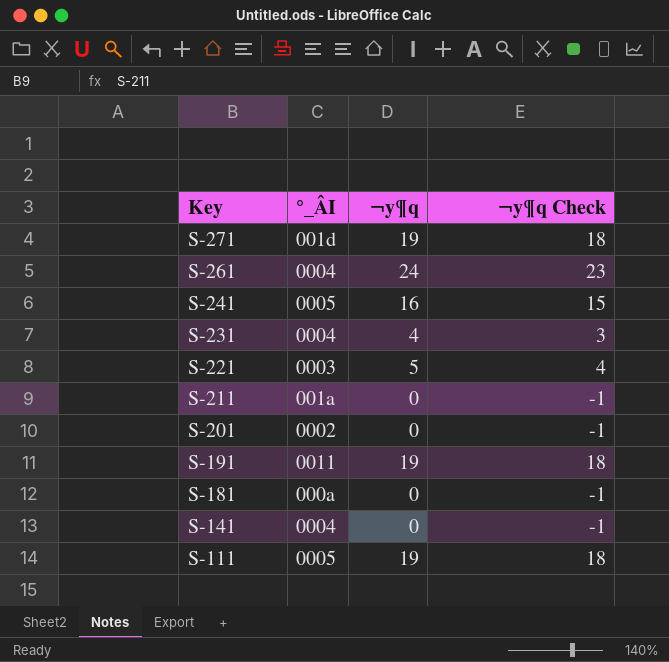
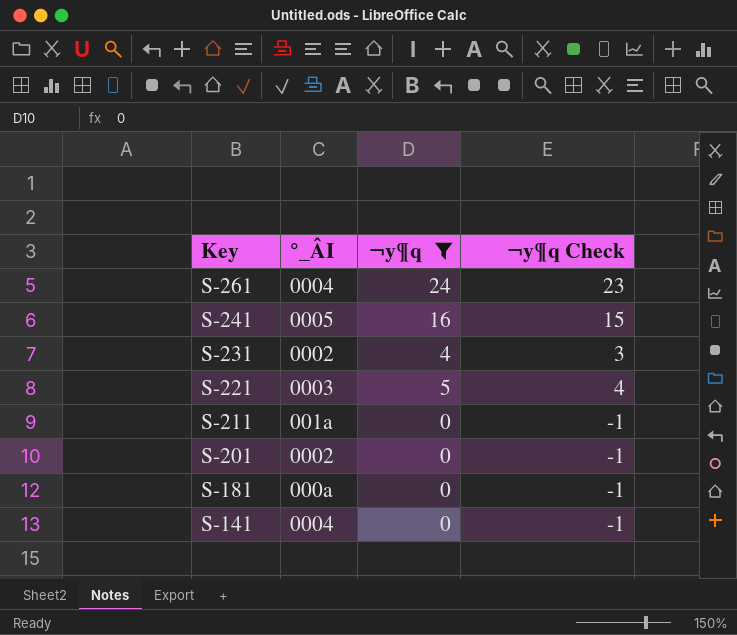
filter: none -> ¬y¶q != 19
S-231 | °_ÂI: 0004 -> 0002

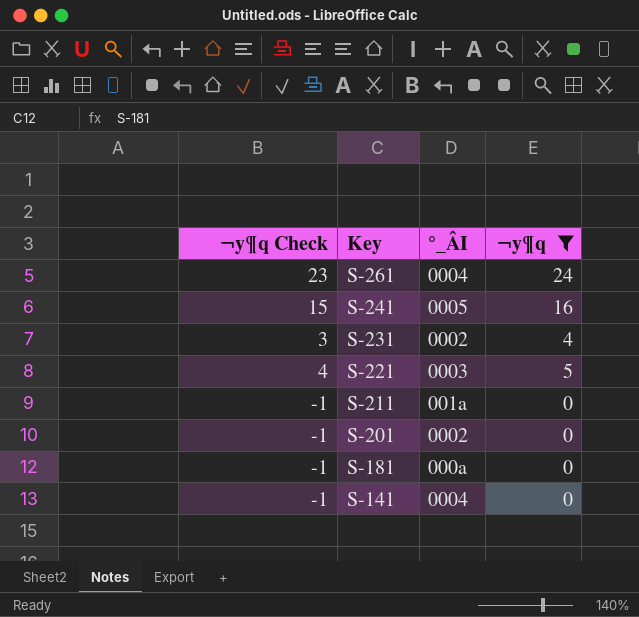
column ¬y¶q Check | position: 4 -> 1

